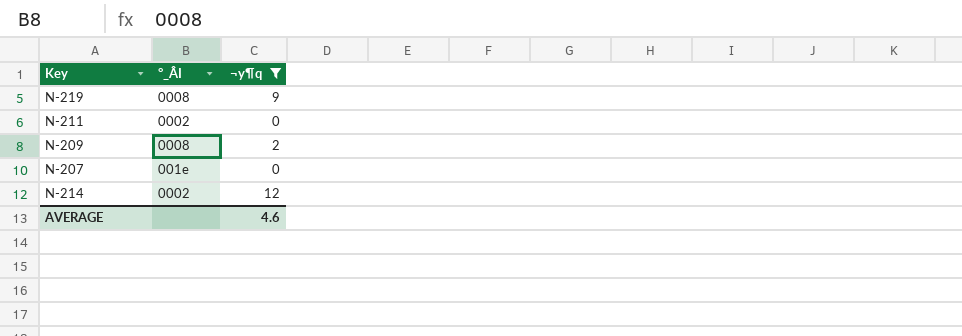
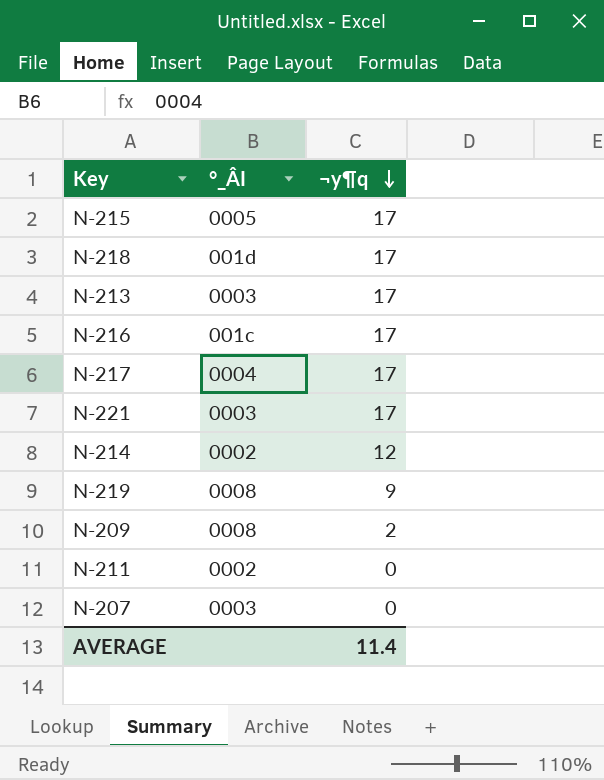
filter: ¬y¶q != 17 -> none
row order: none -> ¬y¶q descending
N-207 | °_ÂI: 001e -> 0003
AVERAGE | ¬y¶q: 4.6 -> 11.4

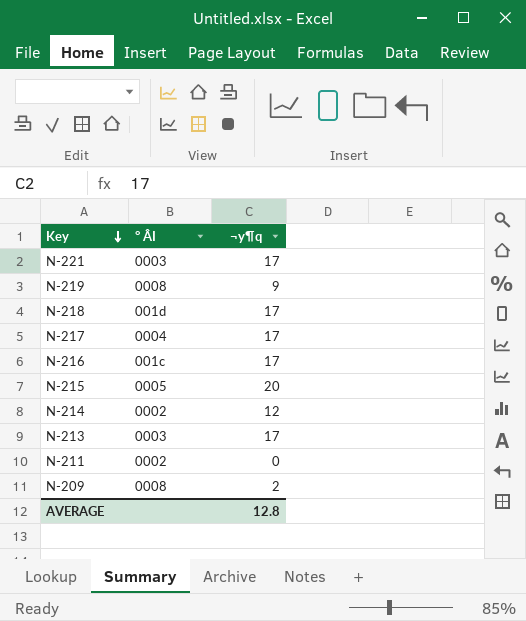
row order: ¬y¶q descending -> Key descending
column name: °_ÂI -> ° ÂI
row N-207: 0003 | 0 -> none
N-215 | ¬y¶q: 17 -> 20
AVERAGE | ¬y¶q: 11.4 -> 12.8

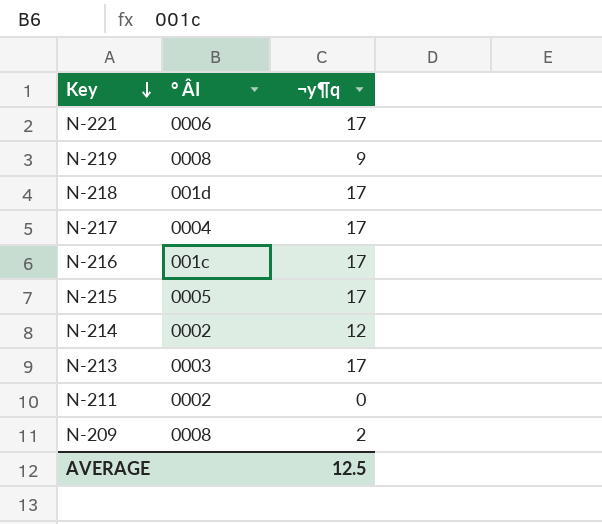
N-221 | ° ÂI: 0003 -> 0006
N-215 | ¬y¶q: 20 -> 17
AVERAGE | ¬y¶q: 12.8 -> 12.5

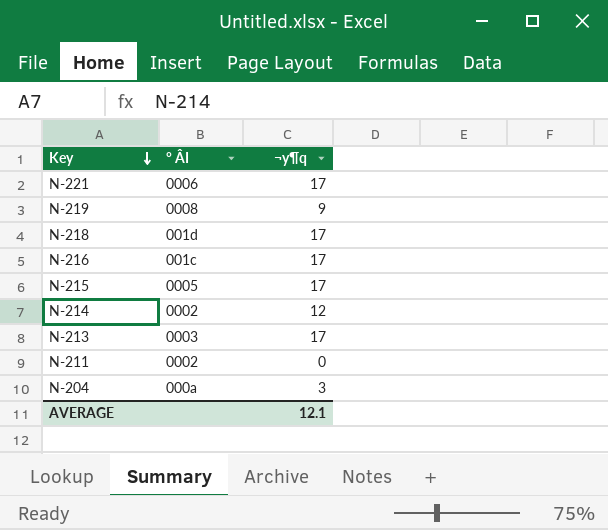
row N-217: 0004 | 17 -> none
row N-209: 0008 | 2 -> none
row N-204: none -> 000a | 3
AVERAGE | ¬y¶q: 12.5 -> 12.1

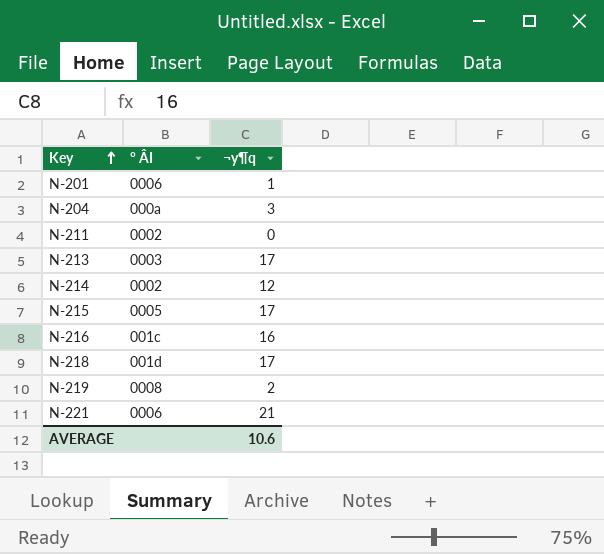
row order: Key descending -> Key ascending
row N-201: none -> 0006 | 1
N-216 | ¬y¶q: 17 -> 16
N-219 | ¬y¶q: 9 -> 2
N-221 | ¬y¶q: 17 -> 21
AVERAGE | ¬y¶q: 12.1 -> 10.6

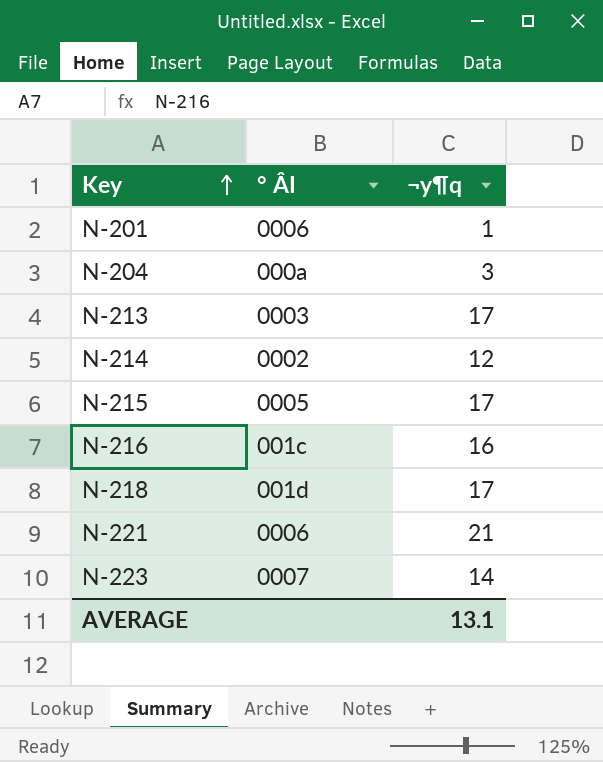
row N-211: 0002 | 0 -> none
row N-219: 0008 | 2 -> none
row N-223: none -> 0007 | 14
AVERAGE | ¬y¶q: 10.6 -> 13.1

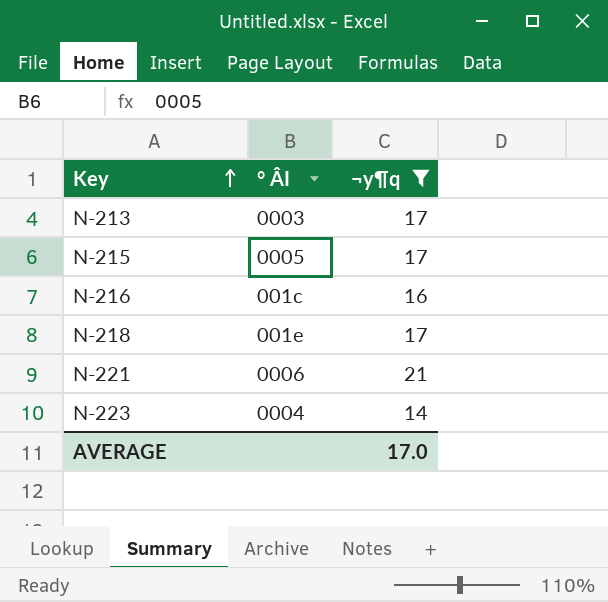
filter: none -> ¬y¶q >= 14
N-218 | ° ÂI: 001d -> 001e
N-223 | ° ÂI: 0007 -> 0004
AVERAGE | ¬y¶q: 13.1 -> 17.0

